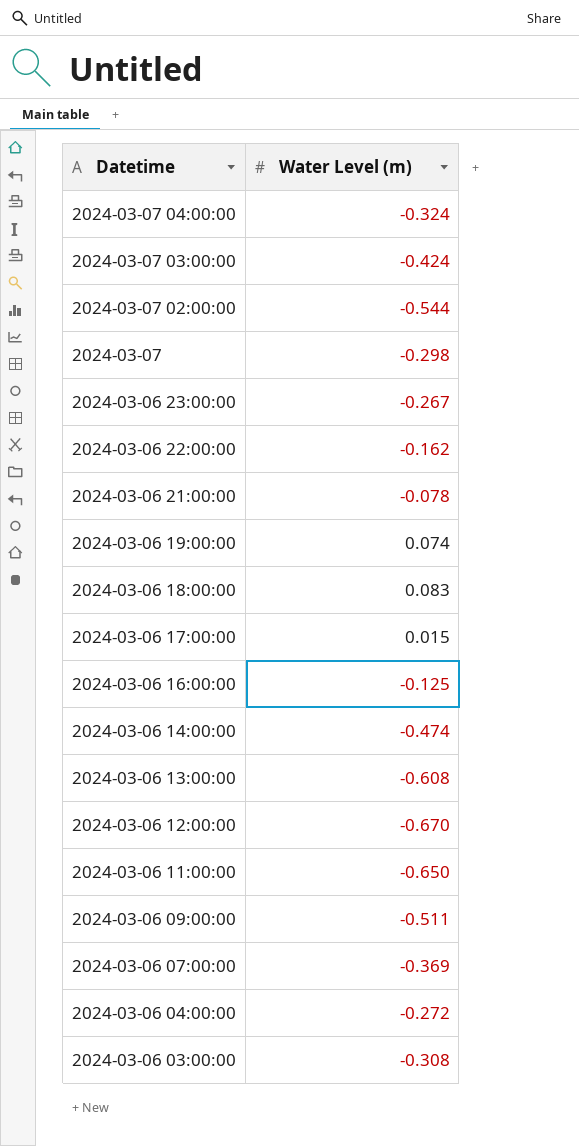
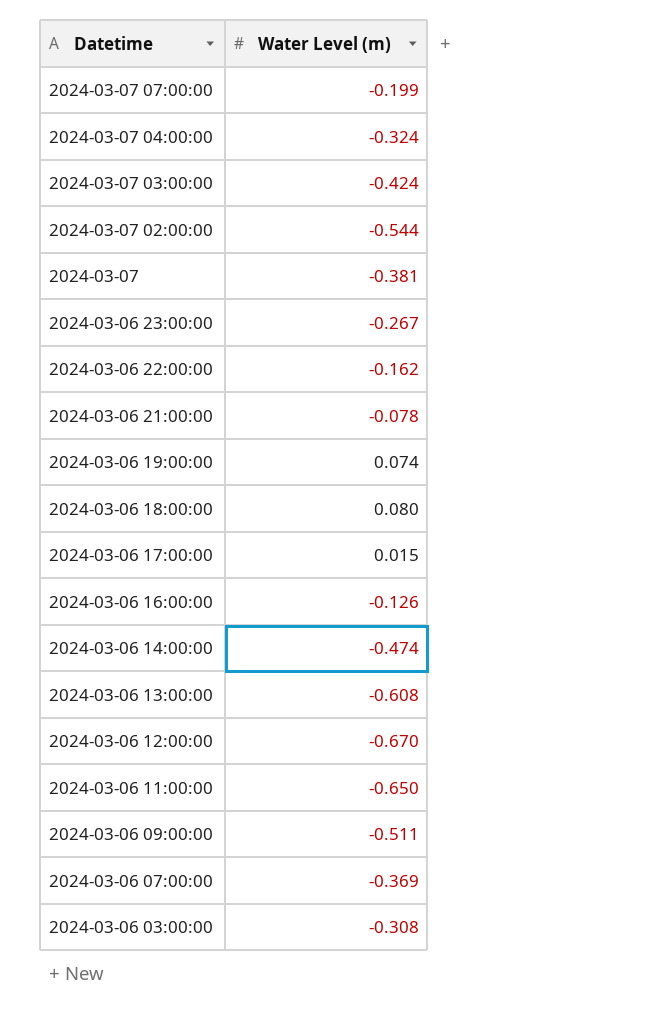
row 2024-03-06 04:00:00: -0.272 -> none
row 2024-03-07 07:00:00: none -> -0.199
2024-03-07 | Water Level (m): -0.298 -> -0.381
2024-03-06 18:00:00 | Water Level (m): 0.083 -> 0.080
2024-03-06 16:00:00 | Water Level (m): -0.125 -> -0.126

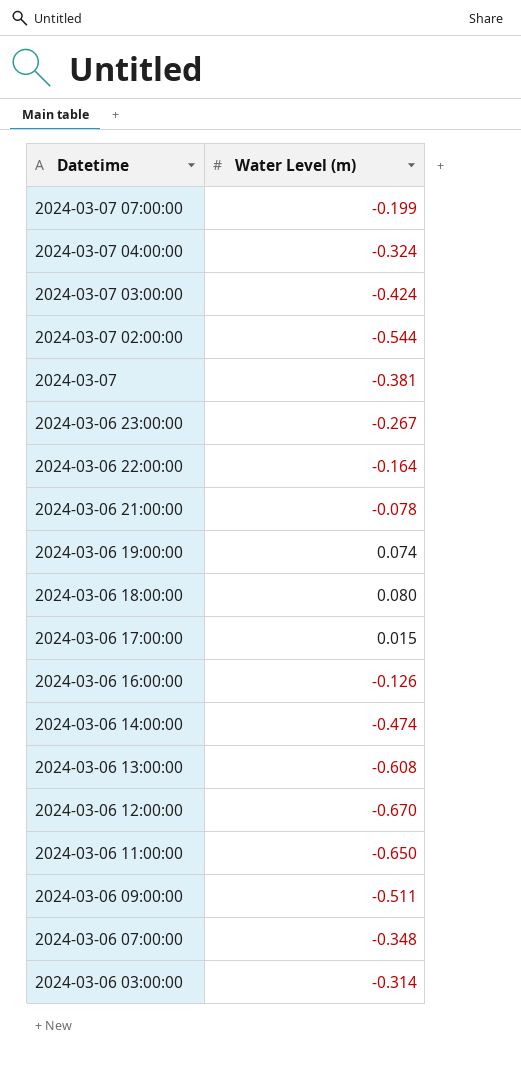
2024-03-06 22:00:00 | Water Level (m): -0.162 -> -0.164
2024-03-06 07:00:00 | Water Level (m): -0.369 -> -0.348
2024-03-06 03:00:00 | Water Level (m): -0.308 -> -0.314

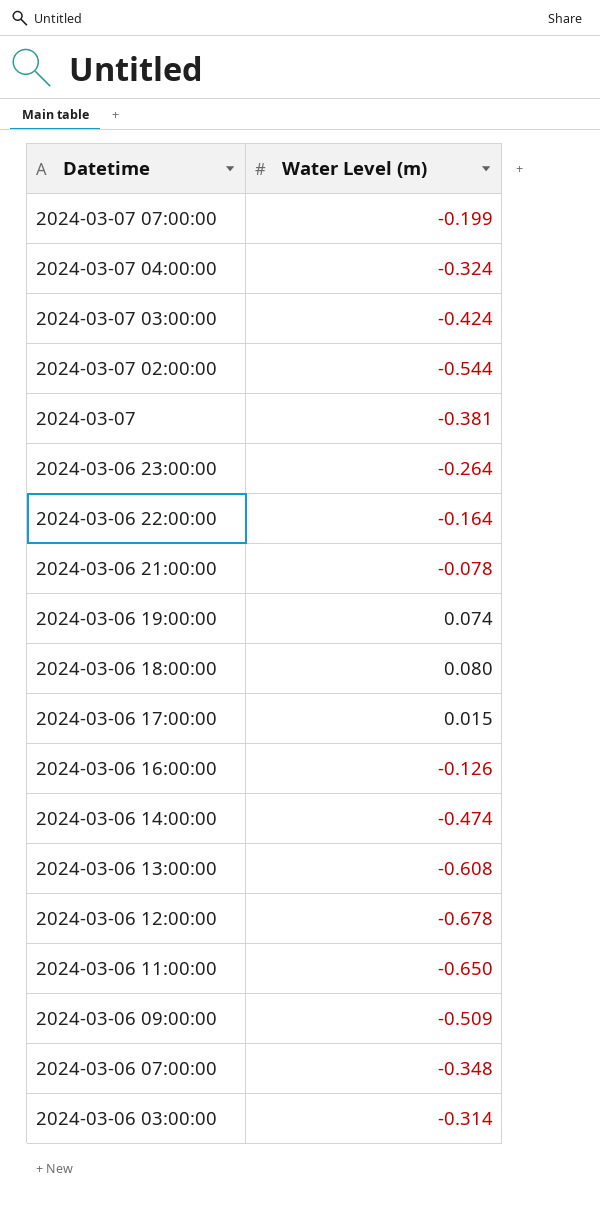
2024-03-06 23:00:00 | Water Level (m): -0.267 -> -0.264
2024-03-06 12:00:00 | Water Level (m): -0.670 -> -0.678
2024-03-06 09:00:00 | Water Level (m): -0.511 -> -0.509

